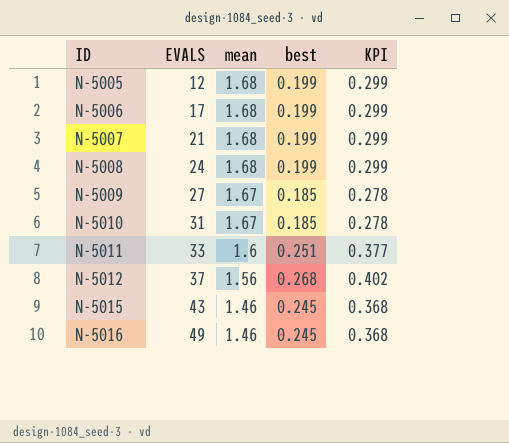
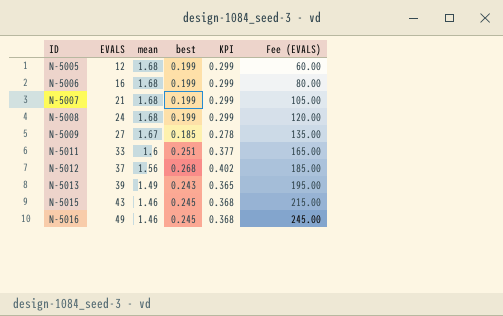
column Fee (EVALS) | formula: none -> [EVALS] * 5
row N-5010: 31 | 1.67 | 0.185 | 0.278 -> none
N-5006 | EVALS: 17 -> 16
row N-5013: none -> 39 | 1.49 | 0.243 | 0.365 | 195.00

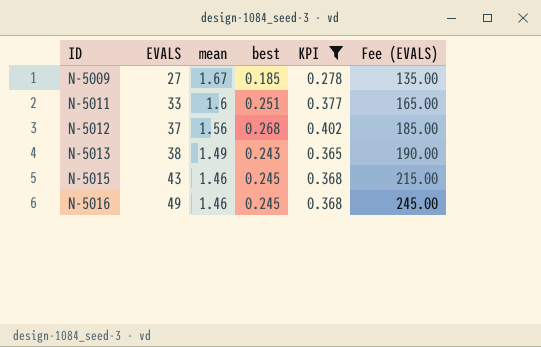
filter: none -> KPI != 0.299
N-5013 | EVALS: 39 -> 38
N-5013 | Fee (EVALS): 195.00 -> 190.00

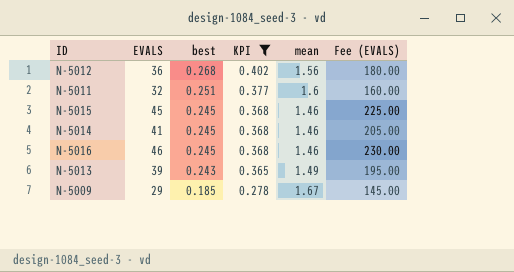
row order: ID ascending -> best descending
column mean | position: 3 -> 5
N-5012 | EVALS: 37 -> 36
N-5012 | Fee (EVALS): 185.00 -> 180.00
N-5011 | EVALS: 33 -> 32
N-5011 | Fee (EVALS): 165.00 -> 160.00
N-5015 | EVALS: 43 -> 45
N-5015 | Fee (EVALS): 215.00 -> 225.00
row N-5014: none -> 41 | 0.245 | 0.368 | 1.46 | 205.00
N-5016 | EVALS: 49 -> 46
N-5016 | Fee (EVALS): 245.00 -> 230.00
N-5013 | EVALS: 38 -> 39
N-5013 | Fee (EVALS): 190.00 -> 195.00
N-5009 | EVALS: 27 -> 29
N-5009 | Fee (EVALS): 135.00 -> 145.00

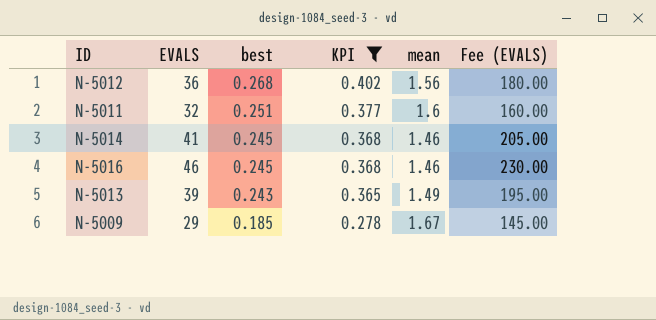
row N-5015: 45 | 0.245 | 0.368 | 1.46 | 225.00 -> none

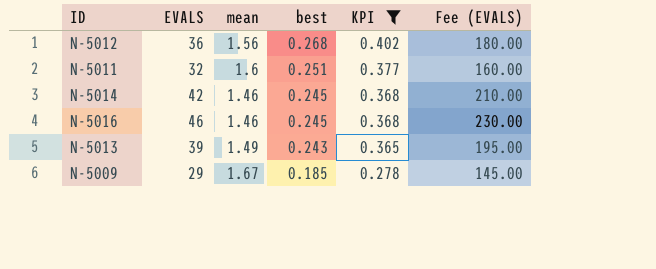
column mean | position: 5 -> 3
N-5014 | EVALS: 41 -> 42
N-5014 | Fee (EVALS): 205.00 -> 210.00

